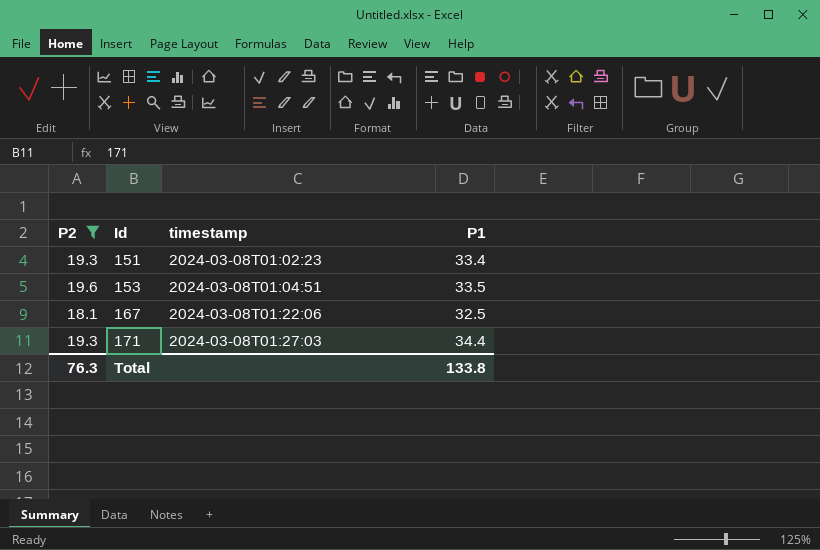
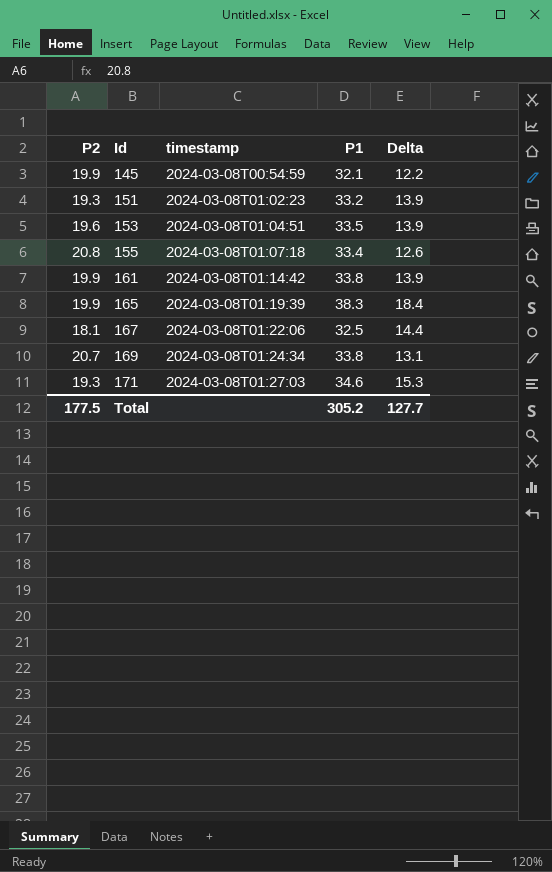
filter: P2 <= 19.6 -> none
column Delta | formula: none -> [P1] - [P2]
151 | P1: 33.4 -> 33.2
171 | P1: 34.4 -> 34.6
Total | P2: 76.3 -> 177.5
Total | P1: 133.8 -> 305.2

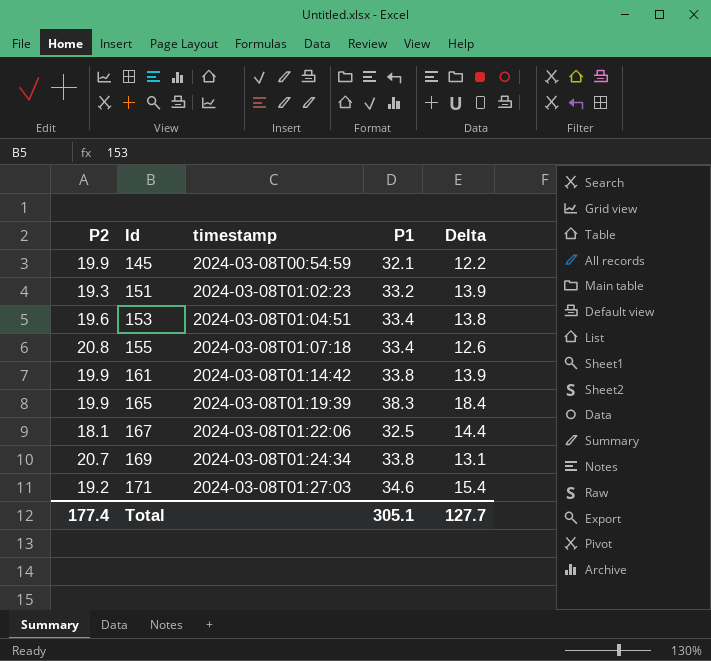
153 | P1: 33.5 -> 33.4
153 | Delta: 13.9 -> 13.8
171 | P2: 19.3 -> 19.2
171 | Delta: 15.3 -> 15.4
Total | P2: 177.5 -> 177.4
Total | P1: 305.2 -> 305.1

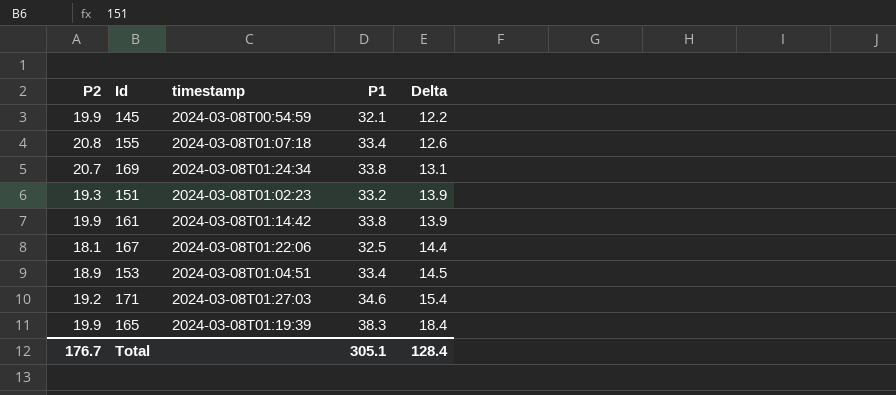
row order: Id ascending -> Delta ascending
153 | P2: 19.6 -> 18.9
153 | Delta: 13.8 -> 14.5
Total | P2: 177.4 -> 176.7
Total | Delta: 127.7 -> 128.4

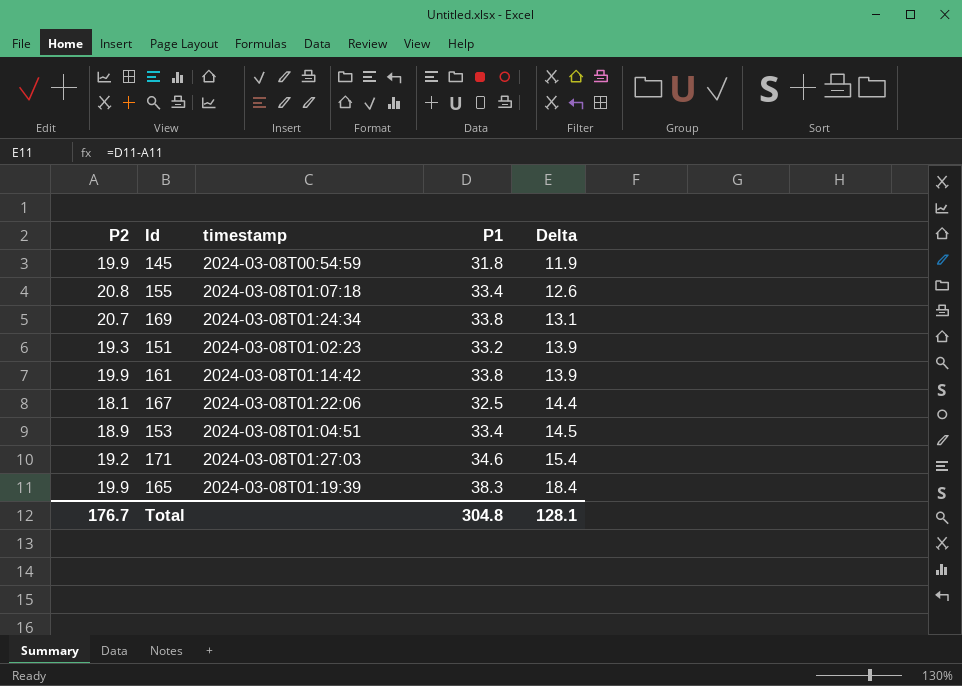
145 | P1: 32.1 -> 31.8
145 | Delta: 12.2 -> 11.9
Total | P1: 305.1 -> 304.8
Total | Delta: 128.4 -> 128.1

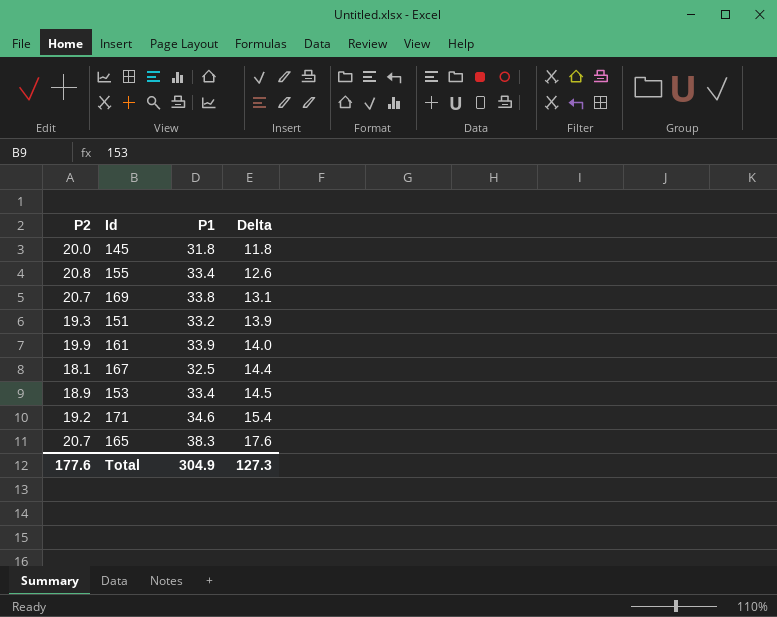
column timestamp | position: 3 -> none
145 | P2: 19.9 -> 20.0
145 | Delta: 11.9 -> 11.8
161 | P1: 33.8 -> 33.9
161 | Delta: 13.9 -> 14.0
165 | P2: 19.9 -> 20.7
165 | Delta: 18.4 -> 17.6
Total | P2: 176.7 -> 177.6
Total | P1: 304.8 -> 304.9
Total | Delta: 128.1 -> 127.3

